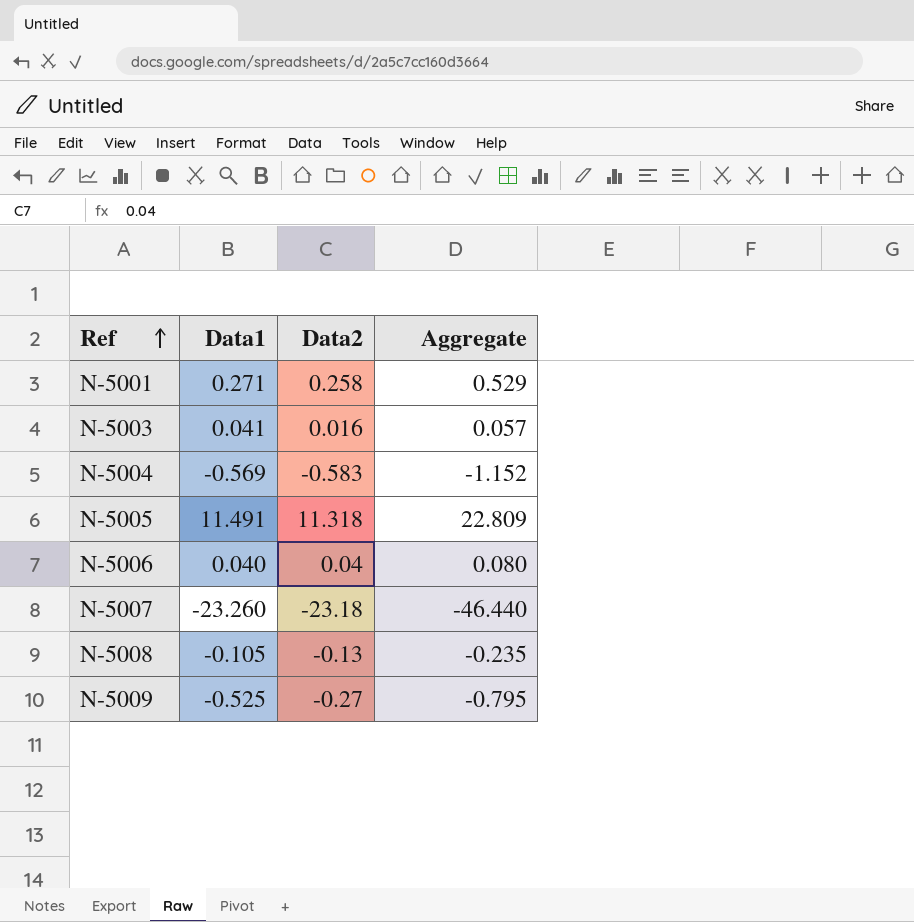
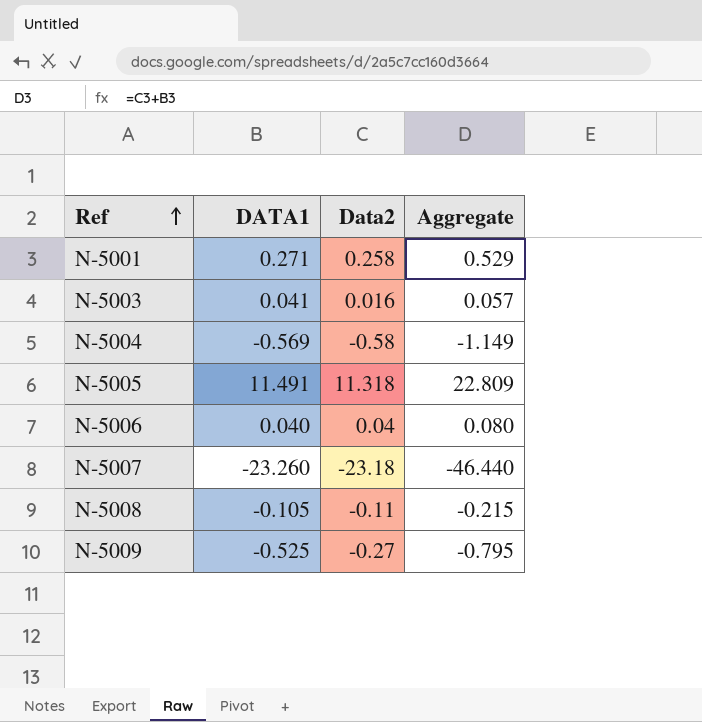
column name: Data1 -> DATA1
N-5004 | Data2: -0.583 -> -0.58
N-5004 | Aggregate: -1.152 -> -1.149
N-5008 | Data2: -0.13 -> -0.11
N-5008 | Aggregate: -0.235 -> -0.215

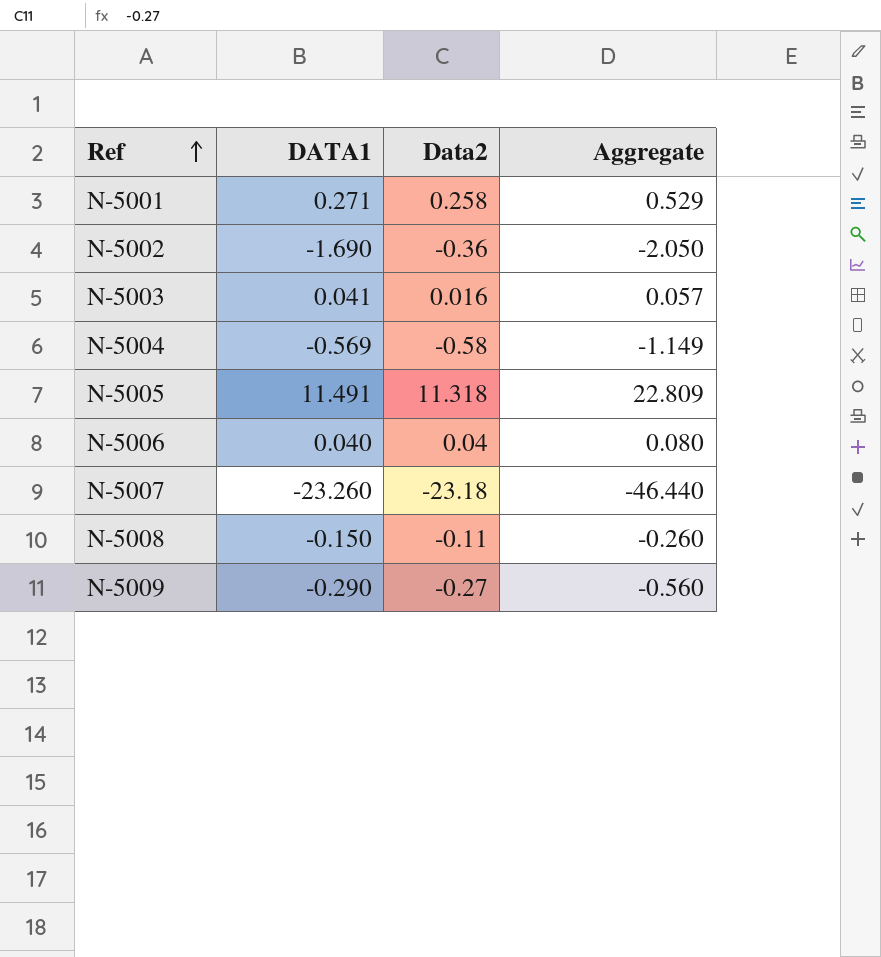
row N-5002: none -> -1.690 | -0.36 | -2.050
N-5008 | DATA1: -0.105 -> -0.150
N-5008 | Aggregate: -0.215 -> -0.260
N-5009 | DATA1: -0.525 -> -0.290
N-5009 | Aggregate: -0.795 -> -0.560

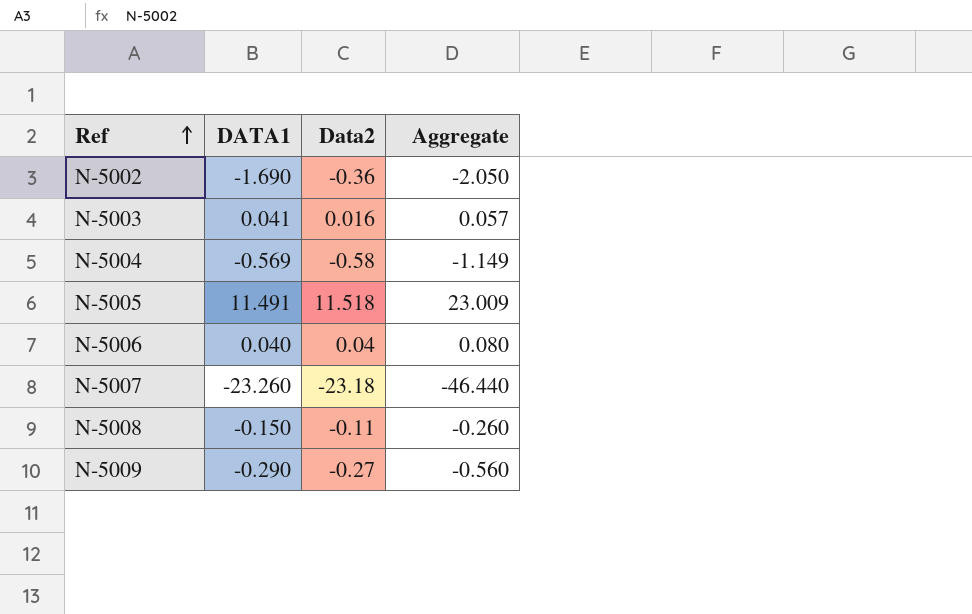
row N-5001: 0.271 | 0.258 | 0.529 -> none
N-5005 | Data2: 11.318 -> 11.518
N-5005 | Aggregate: 22.809 -> 23.009

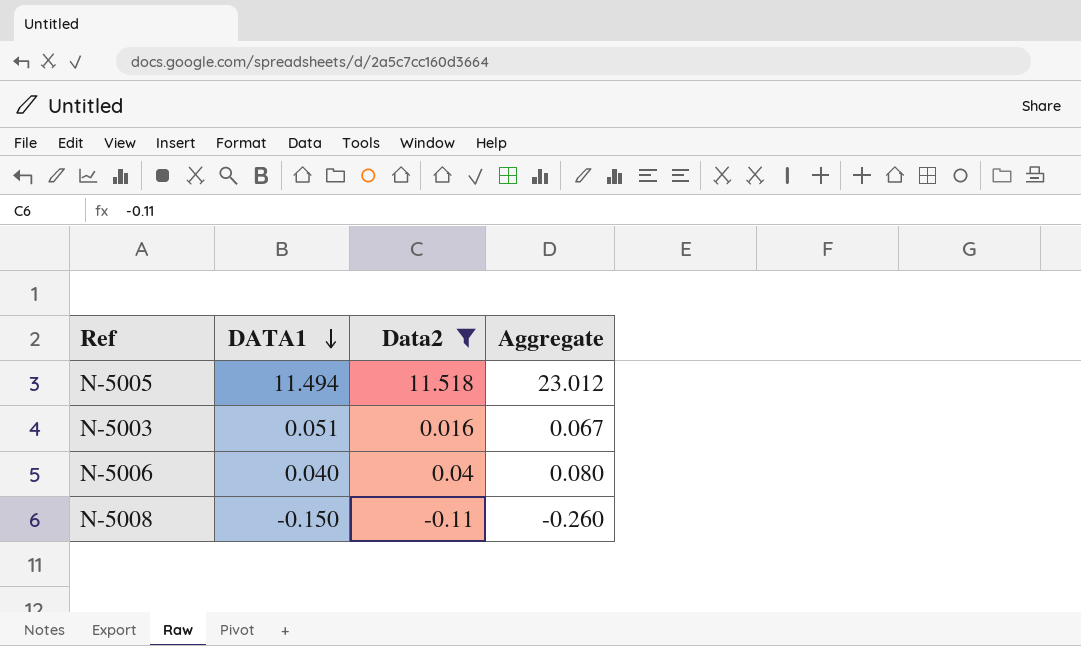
filter: none -> Data2 >= -0.11
row order: Ref ascending -> DATA1 descending
N-5005 | DATA1: 11.491 -> 11.494
N-5005 | Aggregate: 23.009 -> 23.012
N-5003 | DATA1: 0.041 -> 0.051
N-5003 | Aggregate: 0.057 -> 0.067

